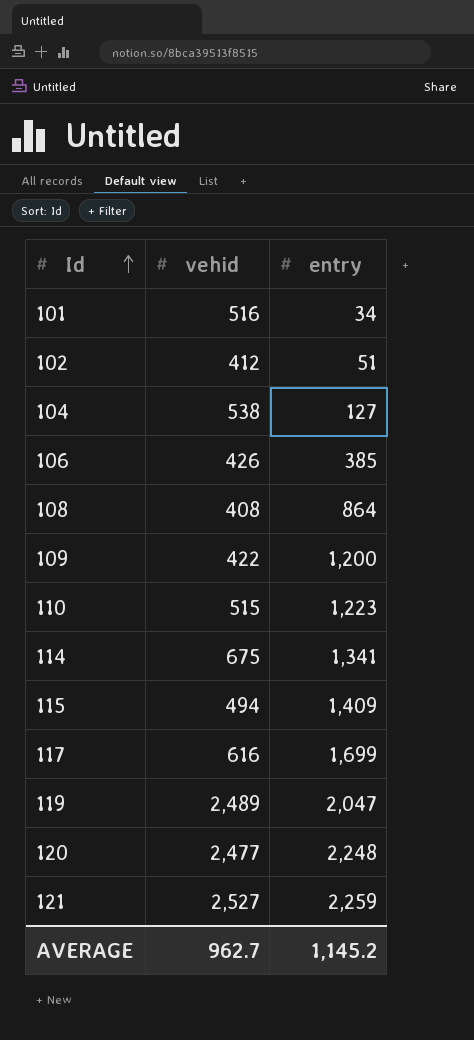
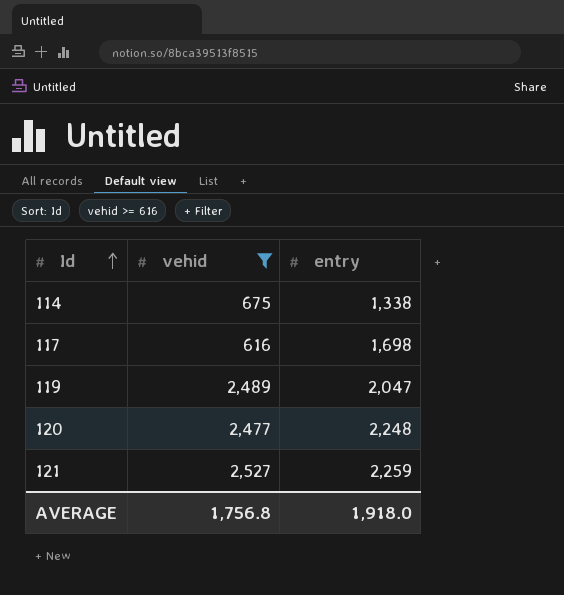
filter: none -> vehid >= 616
114 | entry: 1,341 -> 1,338
117 | entry: 1,699 -> 1,698
AVERAGE | vehid: 962.7 -> 1,756.8
AVERAGE | entry: 1,145.2 -> 1,918.0

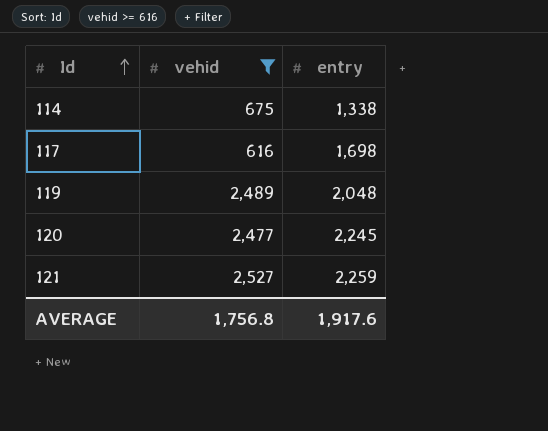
119 | entry: 2,047 -> 2,048
120 | entry: 2,248 -> 2,245
AVERAGE | entry: 1,918.0 -> 1,917.6

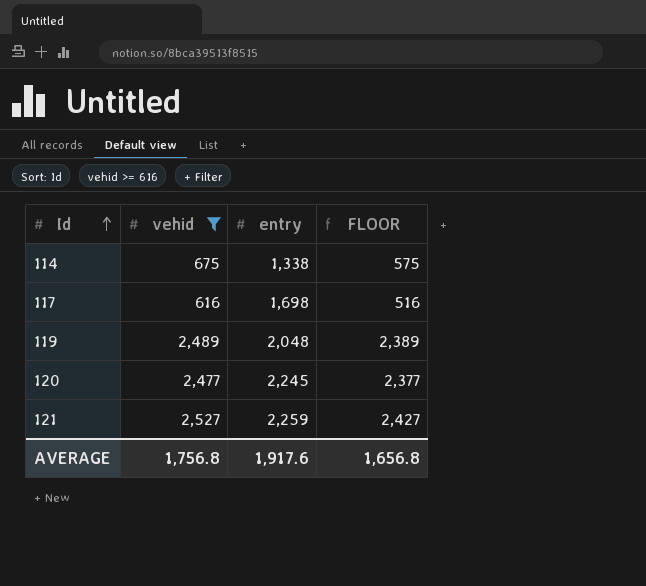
column FLOOR | formula: none -> [vehid] - 100

